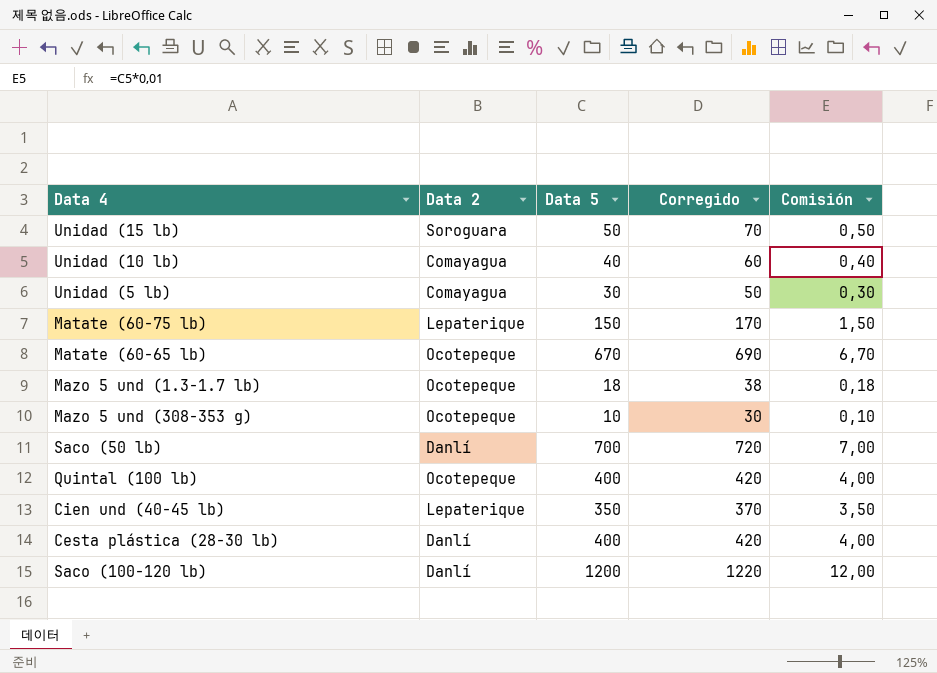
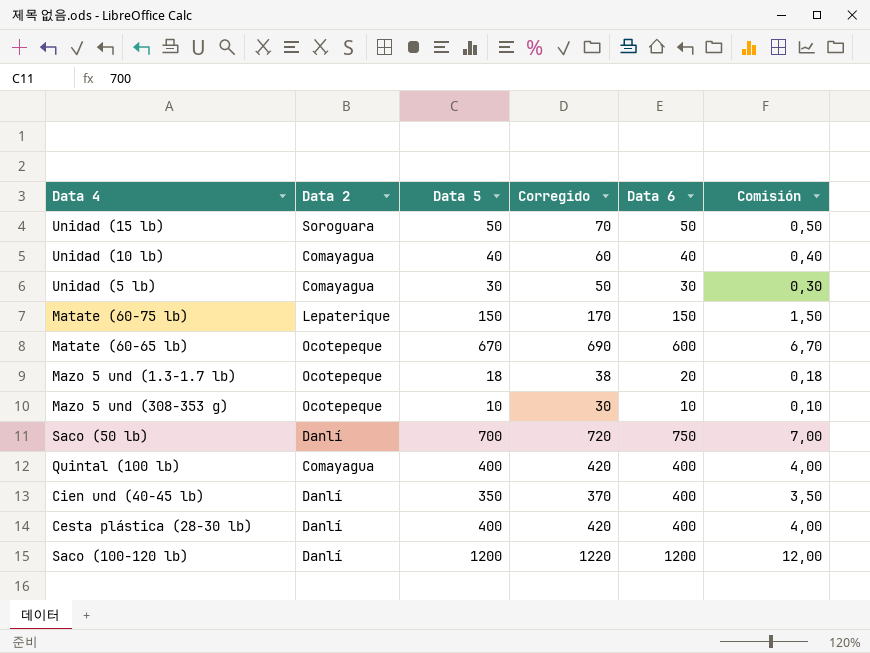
column Data 6 | position: none -> 5
Quintal (100 lb) | Data 2: Ocotepeque -> Comayagua
Cien und (40-45 lb) | Data 2: Lepaterique -> Danlí

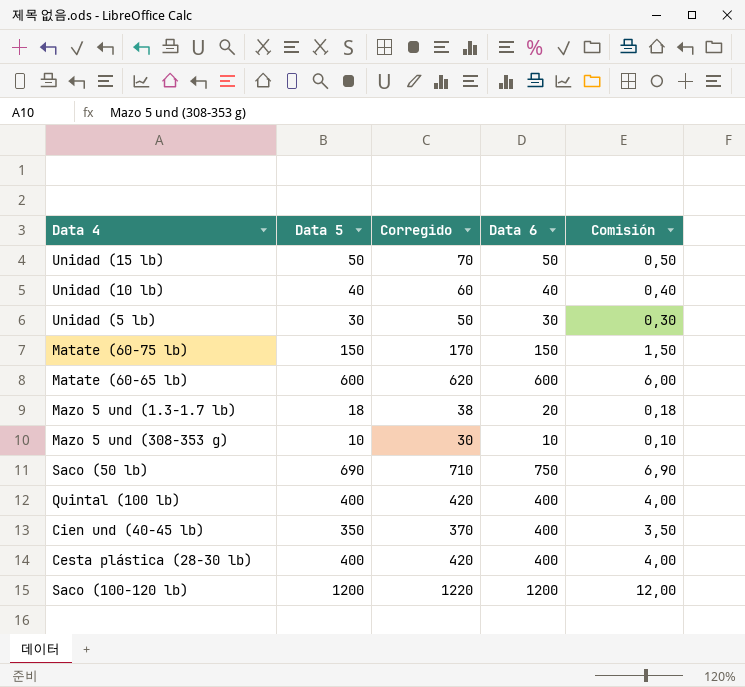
column Data 2 | position: 2 -> none
Matate (60-65 lb) | Data 5: 670 -> 600
Matate (60-65 lb) | Corregido: 690 -> 620
Matate (60-65 lb) | Comisión: 6,70 -> 6,00
Saco (50 lb) | Data 5: 700 -> 690
Saco (50 lb) | Corregido: 720 -> 710
Saco (50 lb) | Comisión: 7,00 -> 6,90

